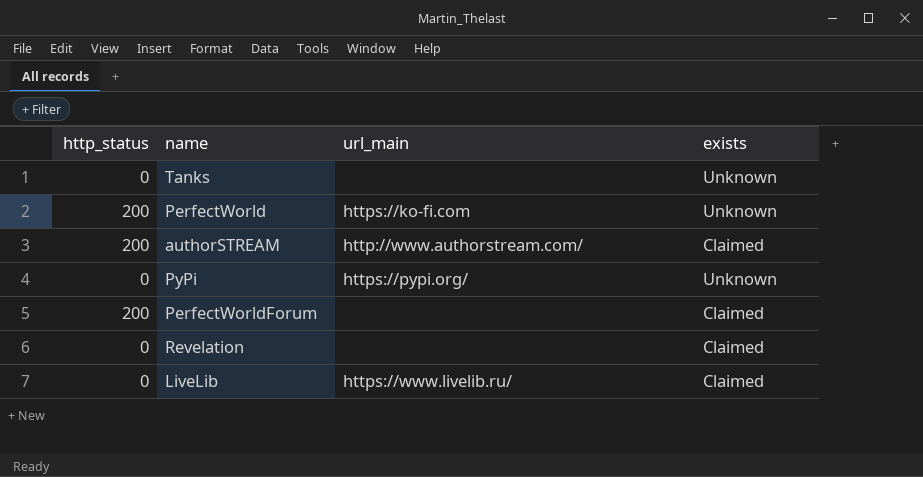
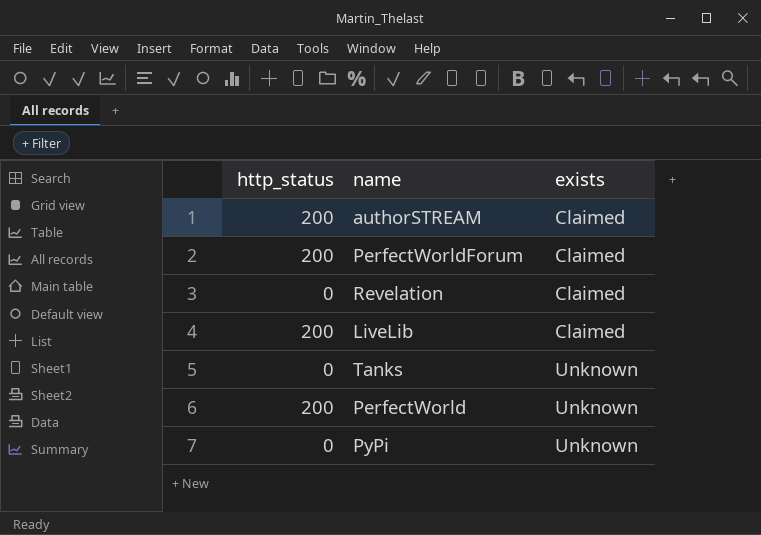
row order: none -> exists ascending
column url_main | position: 3 -> none
LiveLib | http_status: 0 -> 200

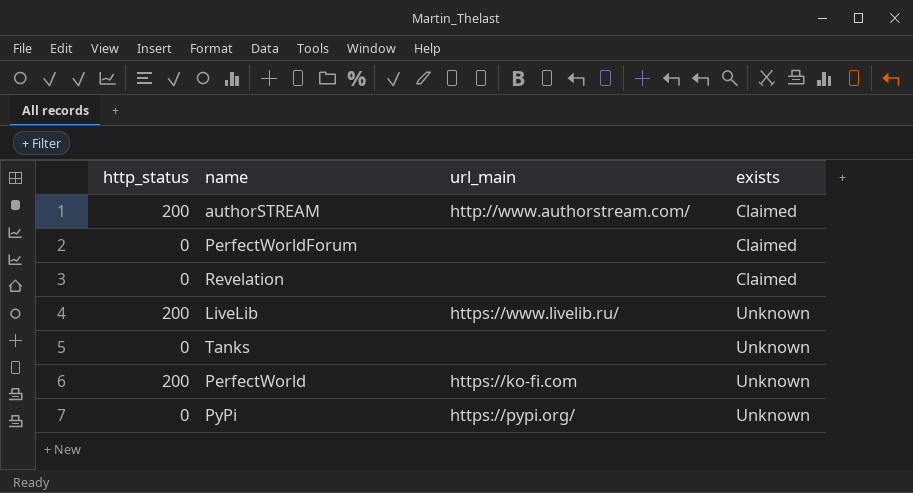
column url_main | position: none -> 3
PerfectWorldForum | http_status: 200 -> 0
LiveLib | exists: Claimed -> Unknown

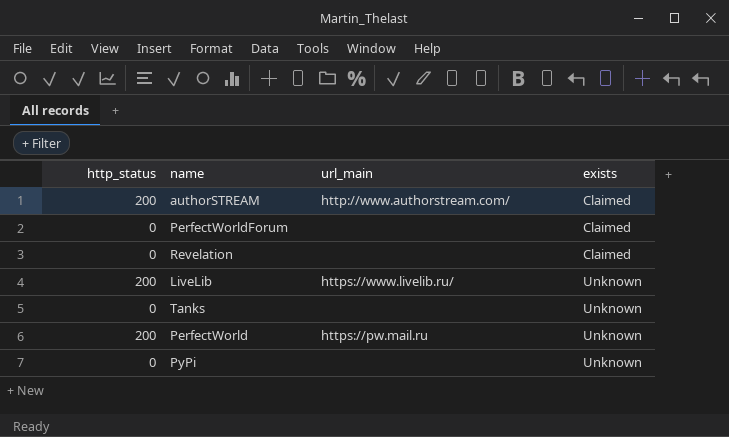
PerfectWorld | url_main: https://ko-fi.com -> https://pw.mail.ru
PyPi | url_main: https://pypi.org/ -> none

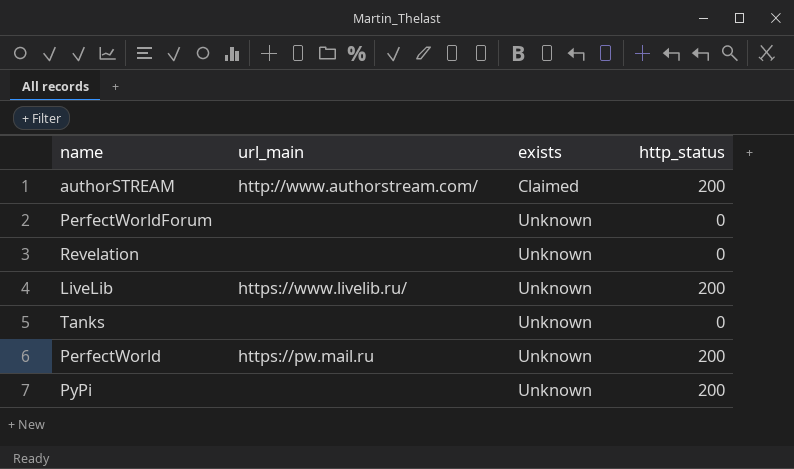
column http_status | position: 1 -> 4
PerfectWorldForum | exists: Claimed -> Unknown
Revelation | exists: Claimed -> Unknown
PyPi | http_status: 0 -> 200

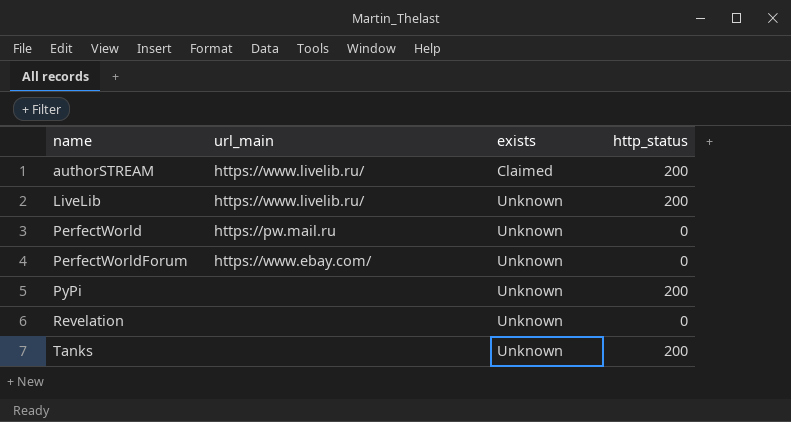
row order: exists ascending -> name ascending
authorSTREAM | url_main: http://www.authorstream.com/ -> https://www.livelib.ru/
PerfectWorld | http_status: 200 -> 0
PerfectWorldForum | url_main: none -> https://www.ebay.com/
Tanks | http_status: 0 -> 200

